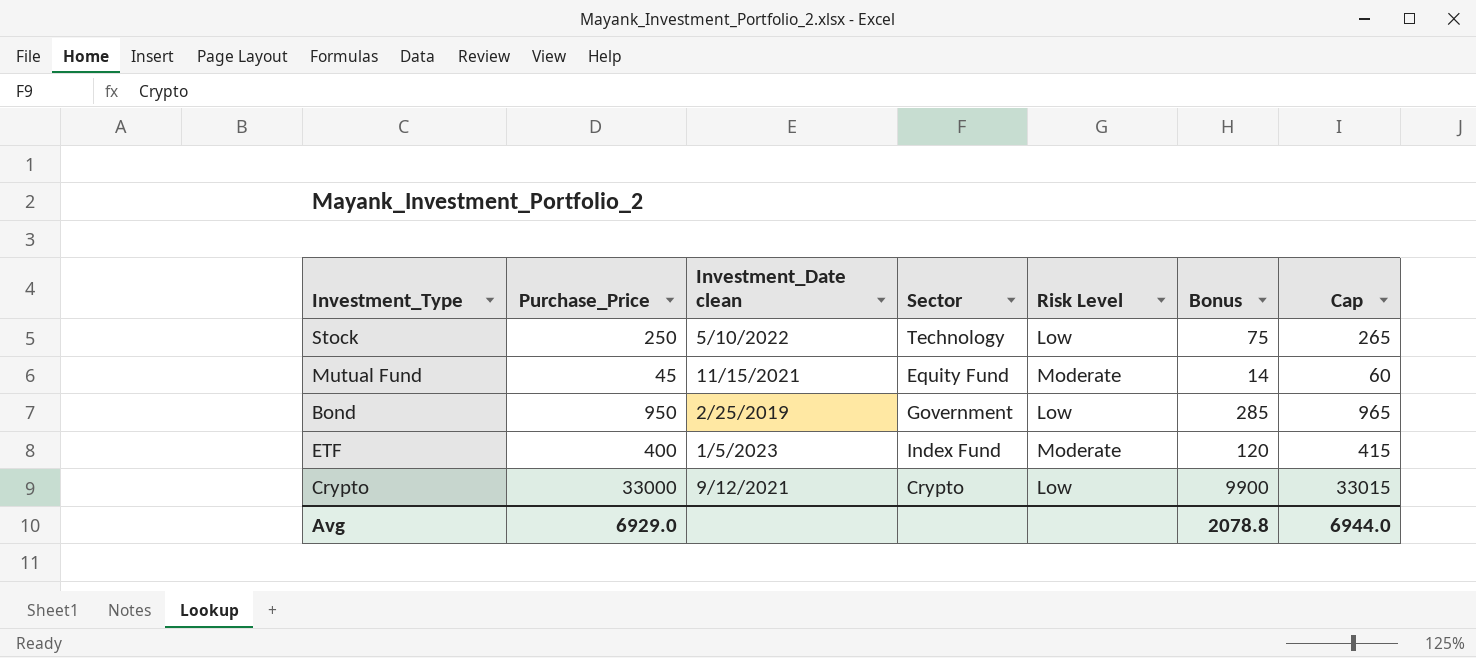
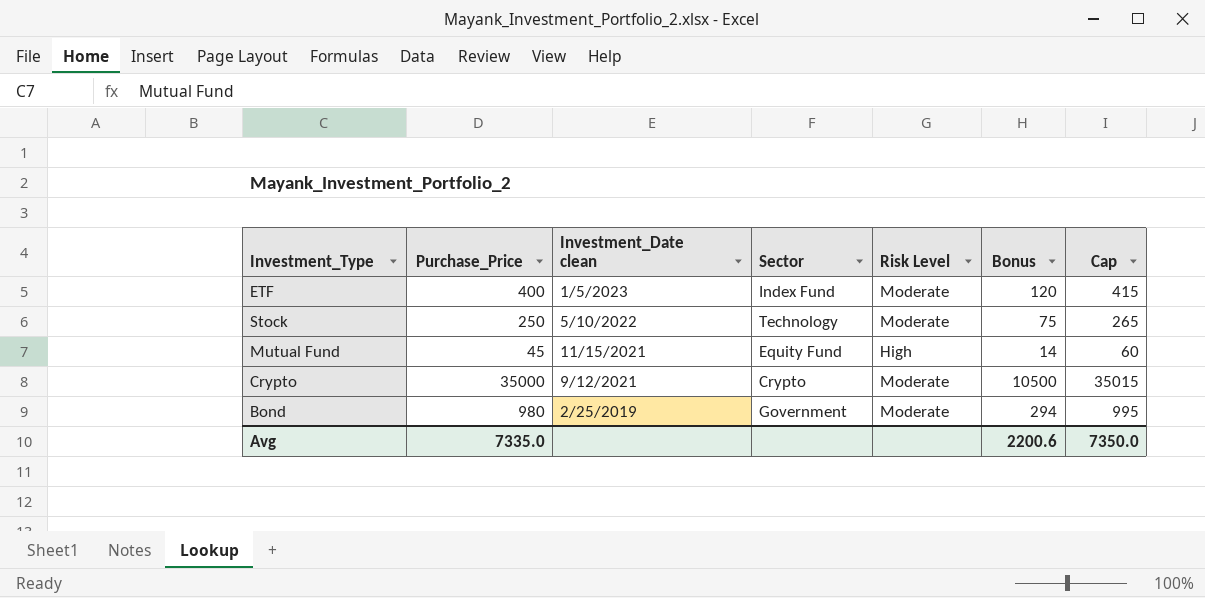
row order: none -> Investment_Date clean descending
Stock | Risk Level: Low -> Moderate
Mutual Fund | Risk Level: Moderate -> High
Crypto | Purchase_Price: 33000 -> 35000
Crypto | Risk Level: Low -> Moderate
Crypto | Bonus: 9900 -> 10500
Crypto | Cap: 33015 -> 35015
Bond | Purchase_Price: 950 -> 980
Bond | Risk Level: Low -> Moderate
Bond | Bonus: 285 -> 294
Bond | Cap: 965 -> 995
Avg | Purchase_Price: 6929.0 -> 7335.0
Avg | Bonus: 2078.8 -> 2200.6
Avg | Cap: 6944.0 -> 7350.0

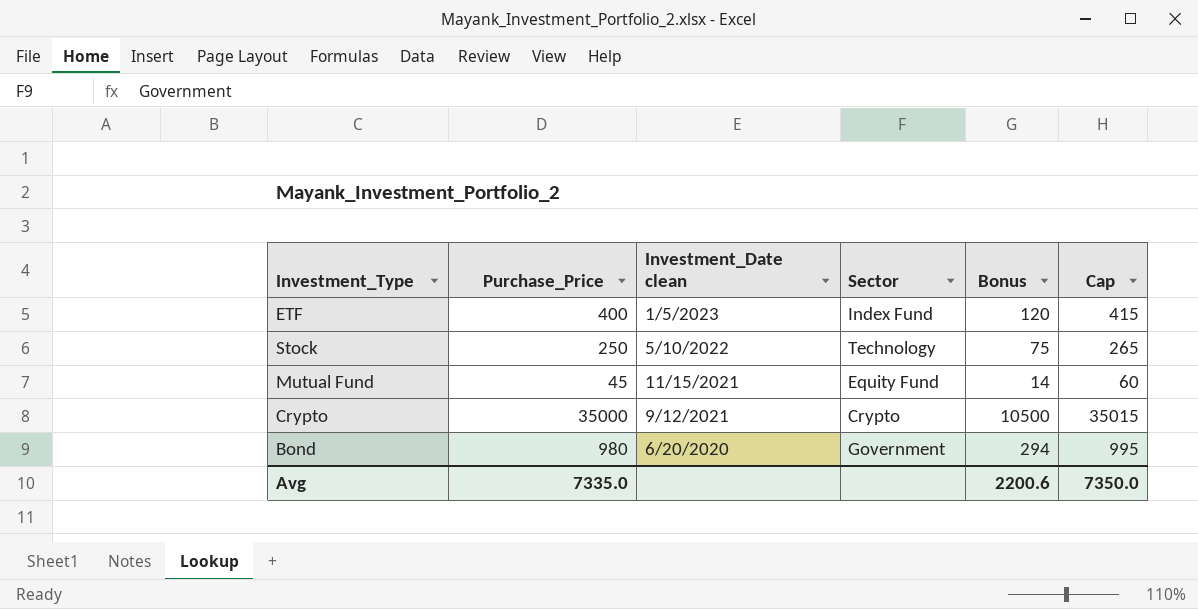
column Risk Level | position: 5 -> none
Bond | Investment_Date clean: 2/25/2019 -> 6/20/2020

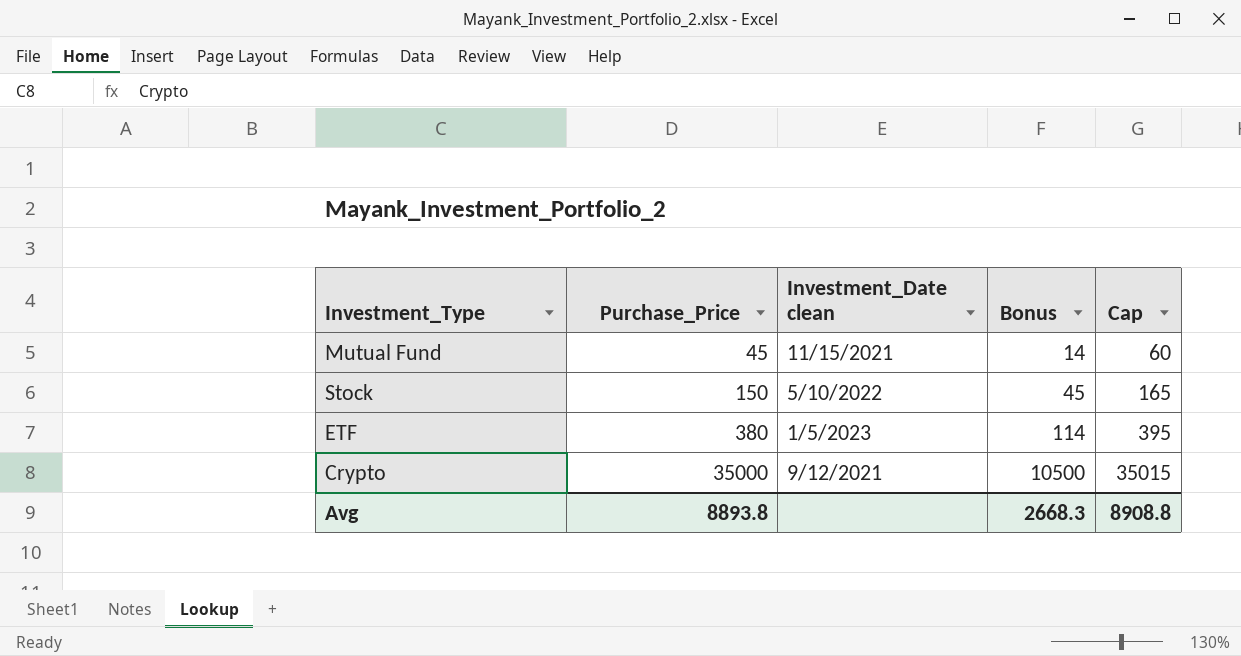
row order: Investment_Date clean descending -> Purchase_Price ascending
column Sector | position: 4 -> none
row Bond: 980 | 6/20/2020 | Government | 294 | 995 -> none
Stock | Purchase_Price: 250 -> 150
Stock | Bonus: 75 -> 45
Stock | Cap: 265 -> 165
ETF | Purchase_Price: 400 -> 380
ETF | Bonus: 120 -> 114
ETF | Cap: 415 -> 395
Avg | Purchase_Price: 7335.0 -> 8893.8
Avg | Bonus: 2200.6 -> 2668.3
Avg | Cap: 7350.0 -> 8908.8

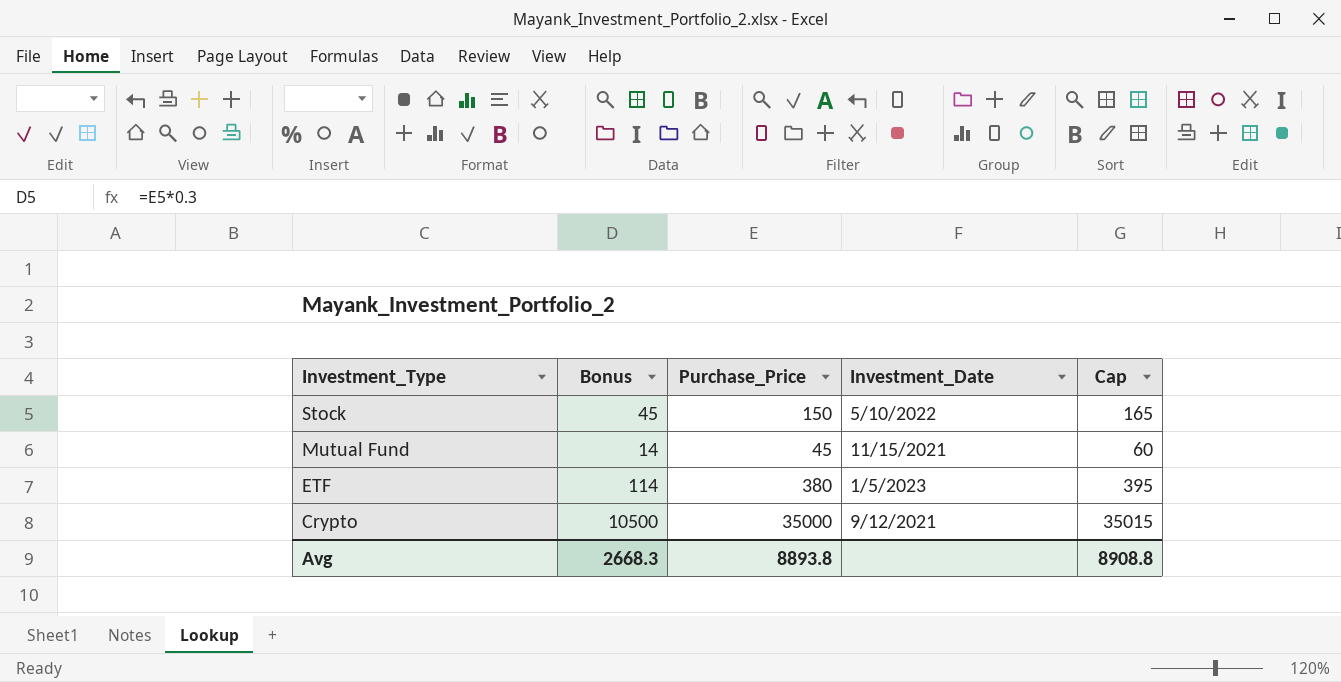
row order: Purchase_Price ascending -> Investment_Type descending
column Bonus | position: 4 -> 2
column name: Investment_Date clean -> Investment_Date

